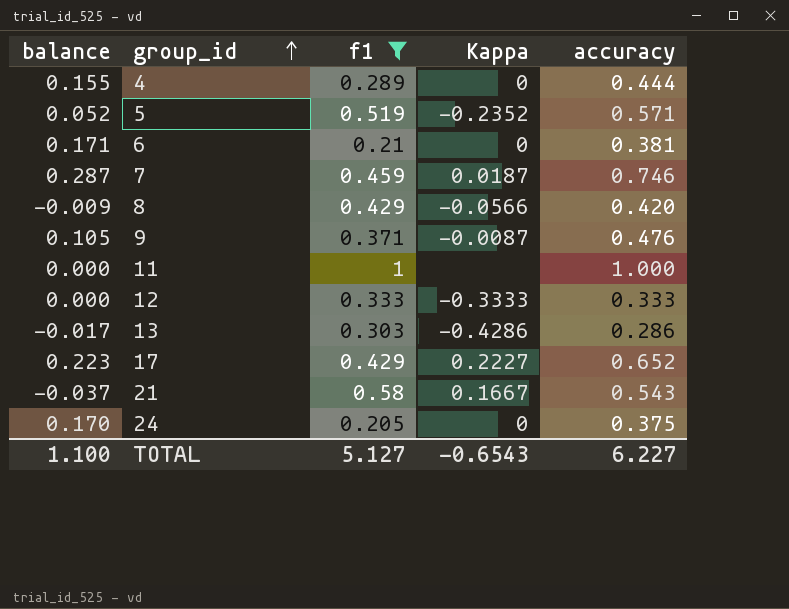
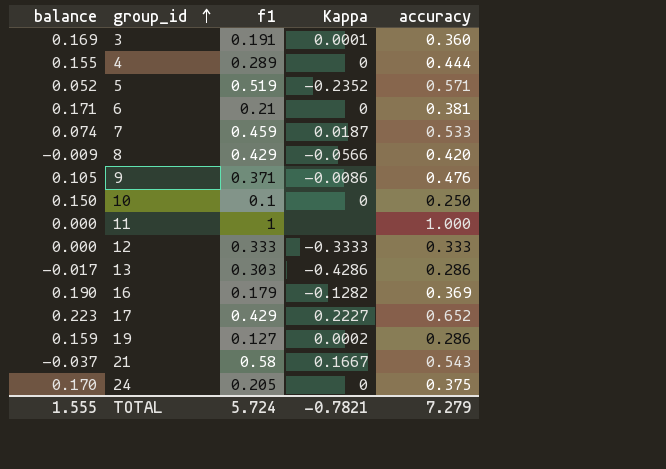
filter: f1 >= 0.205 -> none
7 | balance: 0.287 -> 0.074
7 | accuracy: 0.746 -> 0.533
9 | Kappa: -0.0087 -> -0.0086
TOTAL | balance: 1.100 -> 1.555
TOTAL | f1: 5.127 -> 5.724
TOTAL | Kappa: -0.6543 -> -0.7821
TOTAL | accuracy: 6.227 -> 7.279

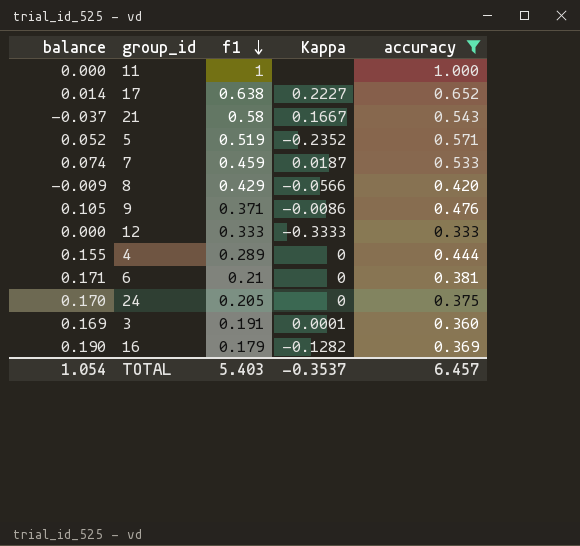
filter: none -> accuracy >= 0.333
row order: group_id ascending -> f1 descending
17 | balance: 0.223 -> 0.014
17 | f1: 0.429 -> 0.638
TOTAL | balance: 1.555 -> 1.054
TOTAL | f1: 5.724 -> 5.403
TOTAL | Kappa: -0.7821 -> -0.3537
TOTAL | accuracy: 7.279 -> 6.457

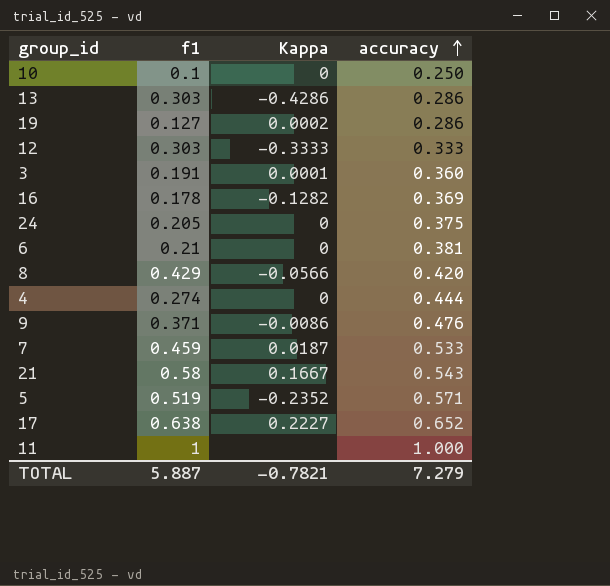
filter: accuracy >= 0.333 -> none
row order: f1 descending -> accuracy ascending
column balance | formula: [accuracy] - [f1] -> none
12 | f1: 0.333 -> 0.303
16 | f1: 0.179 -> 0.178
4 | f1: 0.289 -> 0.274
TOTAL | f1: 5.403 -> 5.887
TOTAL | Kappa: -0.3537 -> -0.7821
TOTAL | accuracy: 6.457 -> 7.279

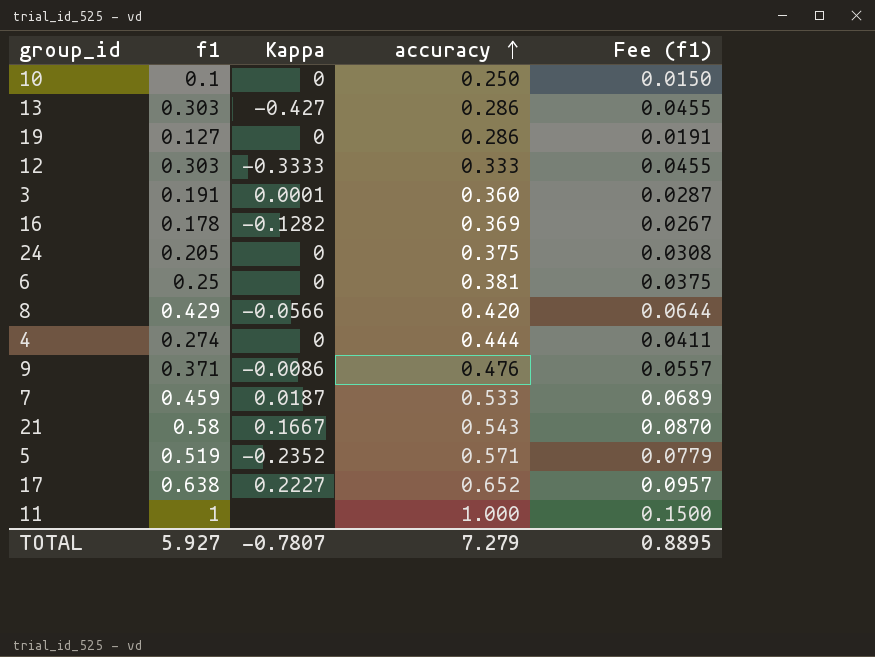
column Fee (f1) | formula: none -> [f1] * 0.15
13 | Kappa: -0.4286 -> -0.427
19 | Kappa: 0.0002 -> 0
6 | f1: 0.21 -> 0.25
TOTAL | f1: 5.887 -> 5.927
TOTAL | Kappa: -0.7821 -> -0.7807

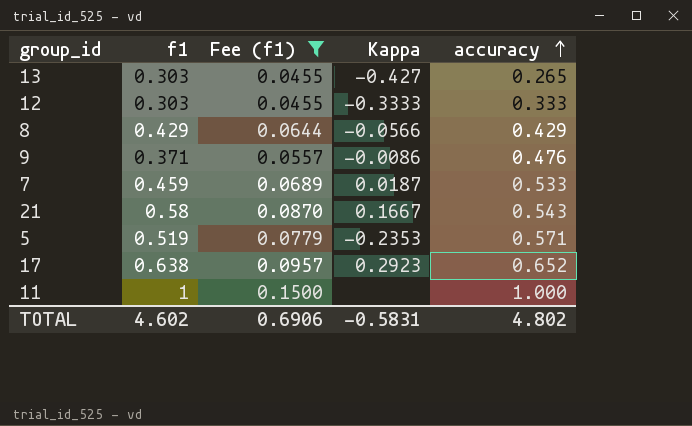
filter: none -> Fee (f1) >= 0.0455
column Fee (f1) | position: 5 -> 3
13 | accuracy: 0.286 -> 0.265
8 | accuracy: 0.420 -> 0.429
5 | Kappa: -0.2352 -> -0.2353
17 | Kappa: 0.2227 -> 0.2923
TOTAL | f1: 5.927 -> 4.602
TOTAL | Fee (f1): 0.8895 -> 0.6906
TOTAL | Kappa: -0.7807 -> -0.5831
TOTAL | accuracy: 7.279 -> 4.802

